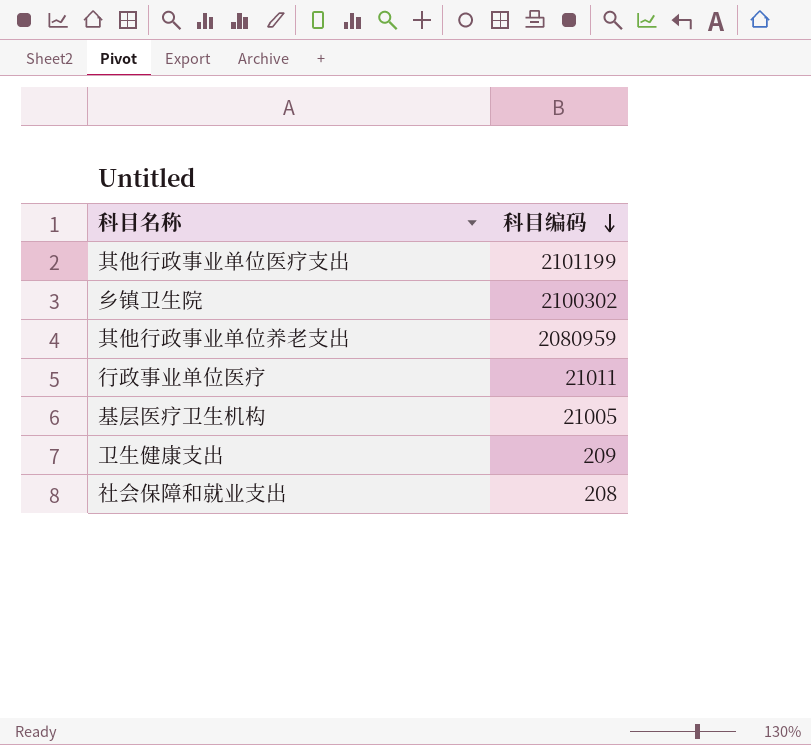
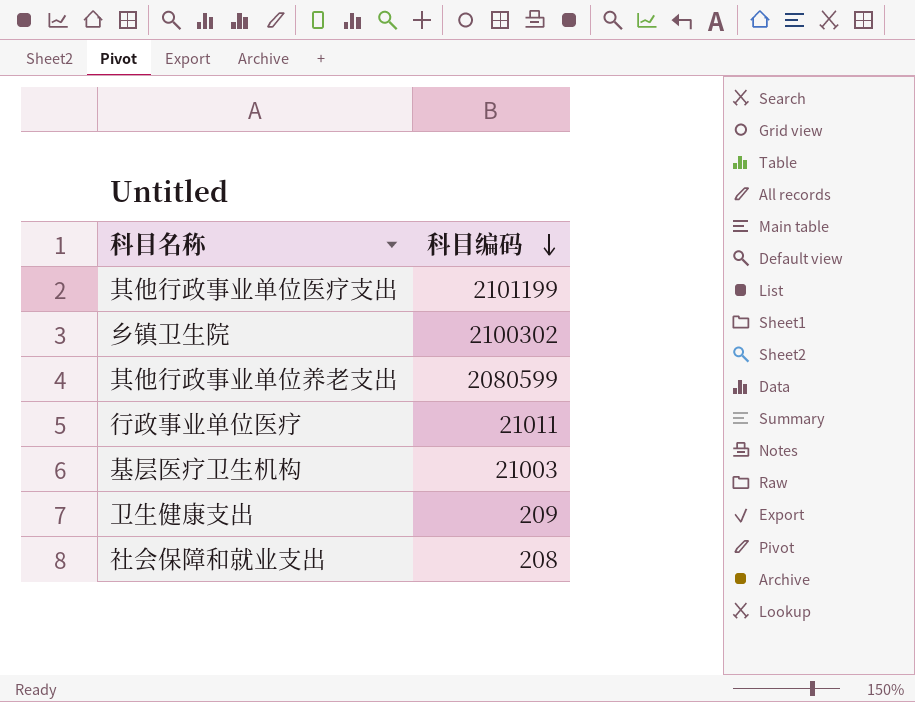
其他行政事业单位养老支出 | 科目编码: 2080959 -> 2080599
基层医疗卫生机构 | 科目编码: 21005 -> 21003

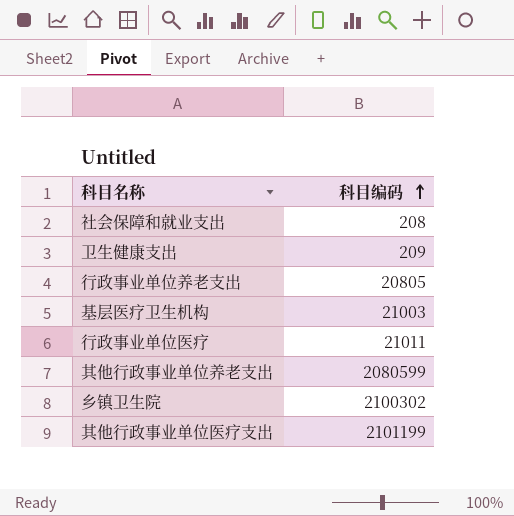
row order: 科目编码 descending -> 科目编码 ascending
row 行政事业单位养老支出: none -> 20805

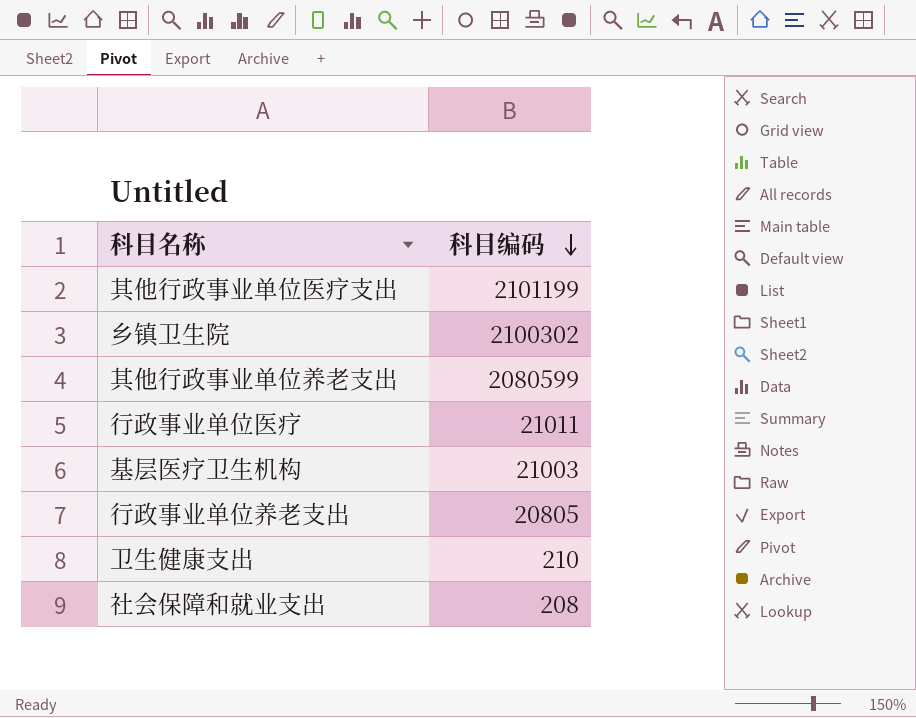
row order: 科目编码 ascending -> 科目编码 descending
卫生健康支出 | 科目编码: 209 -> 210

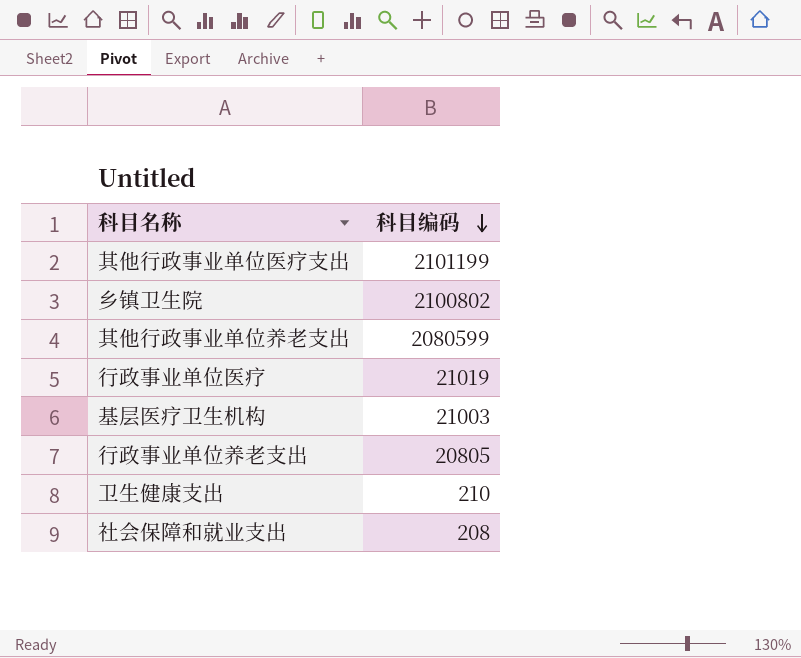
乡镇卫生院 | 科目编码: 2100302 -> 2100802
行政事业单位医疗 | 科目编码: 21011 -> 21019

